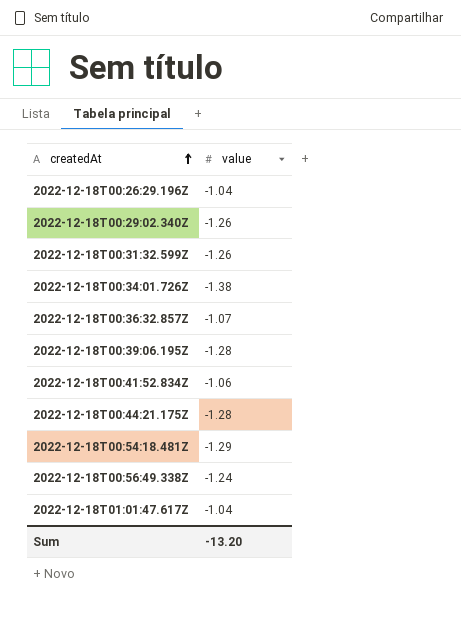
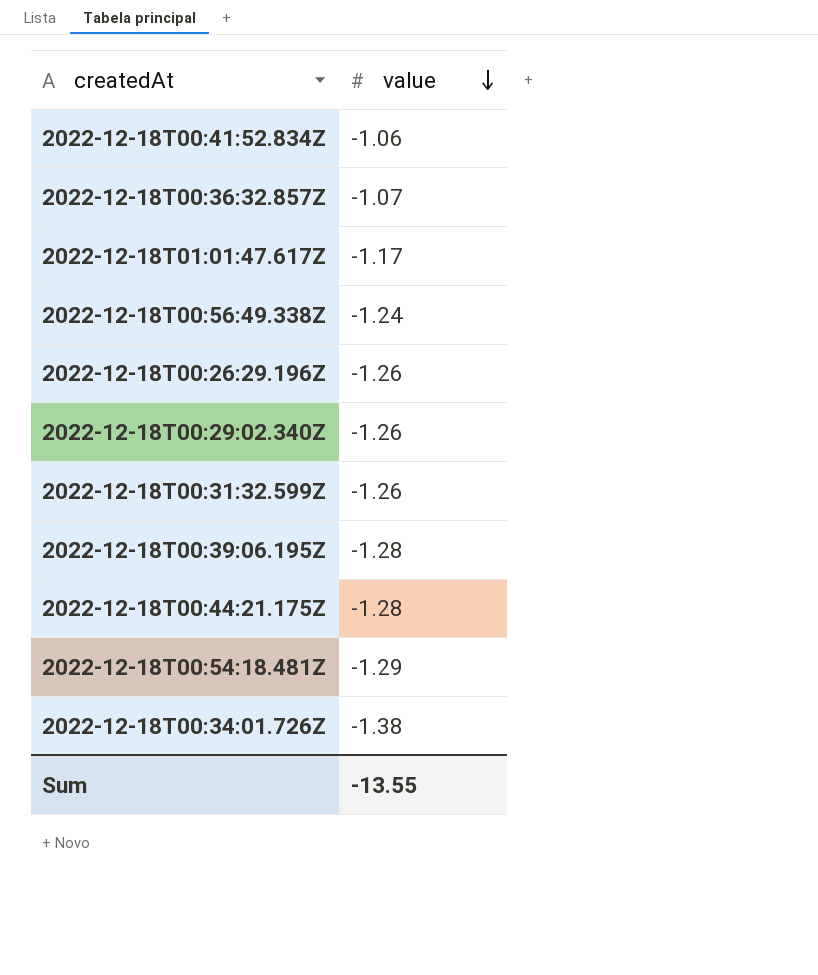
row order: createdAt ascending -> value descending
2022-12-18T01:01:47.617Z | value: -1.04 -> -1.17
2022-12-18T00:26:29.196Z | value: -1.04 -> -1.26
Sum | value: -13.20 -> -13.55

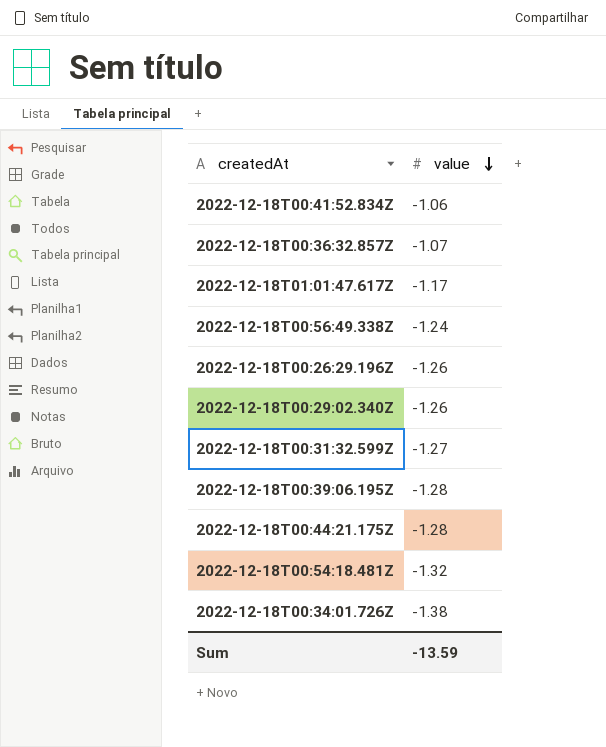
2022-12-18T00:31:32.599Z | value: -1.26 -> -1.27
2022-12-18T00:54:18.481Z | value: -1.29 -> -1.32
Sum | value: -13.55 -> -13.59

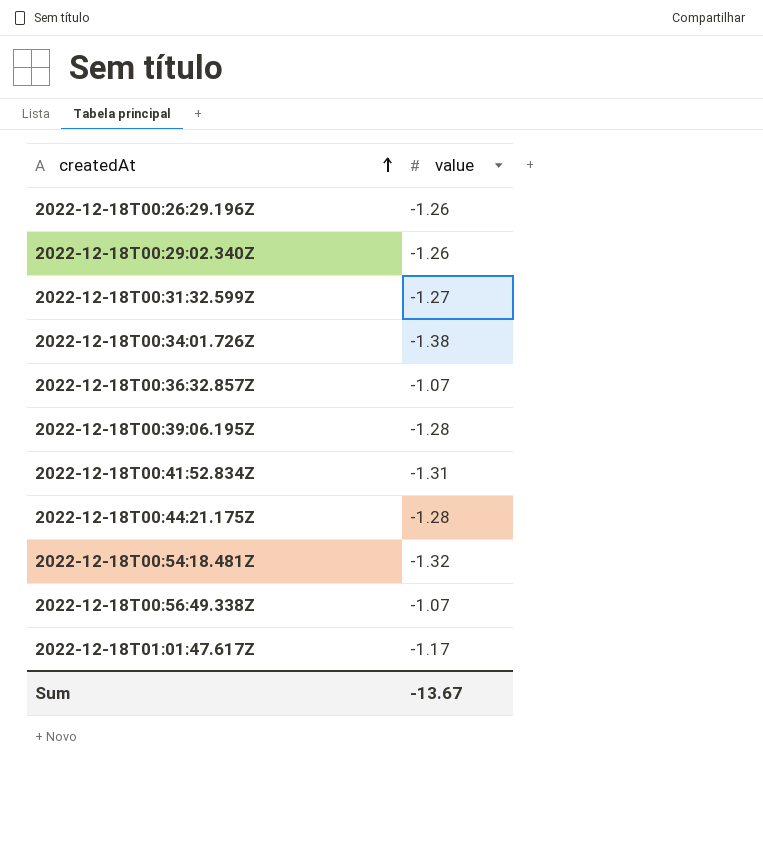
row order: value descending -> createdAt ascending
2022-12-18T00:41:52.834Z | value: -1.06 -> -1.31
2022-12-18T00:56:49.338Z | value: -1.24 -> -1.07
Sum | value: -13.59 -> -13.67

